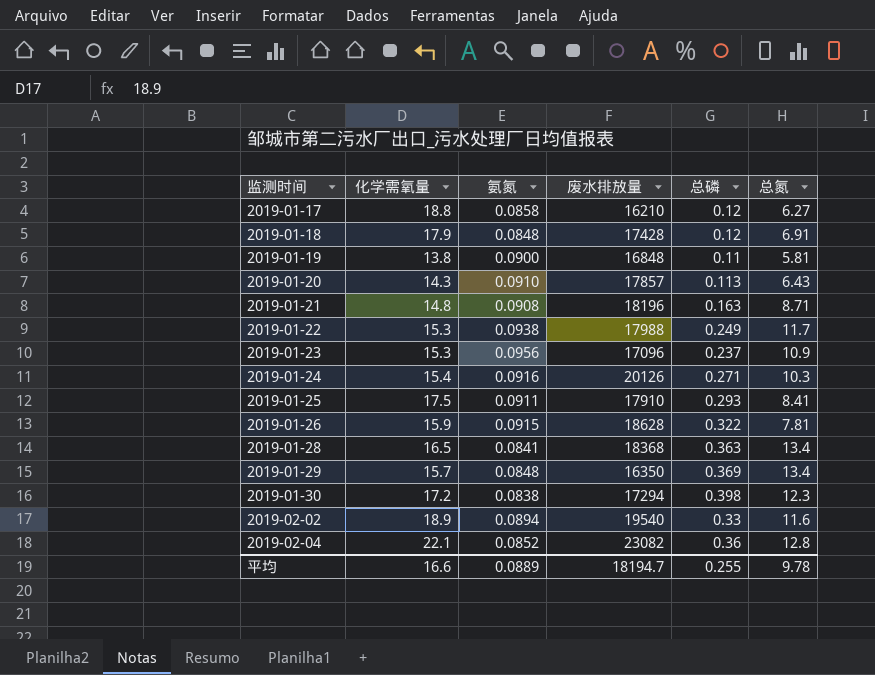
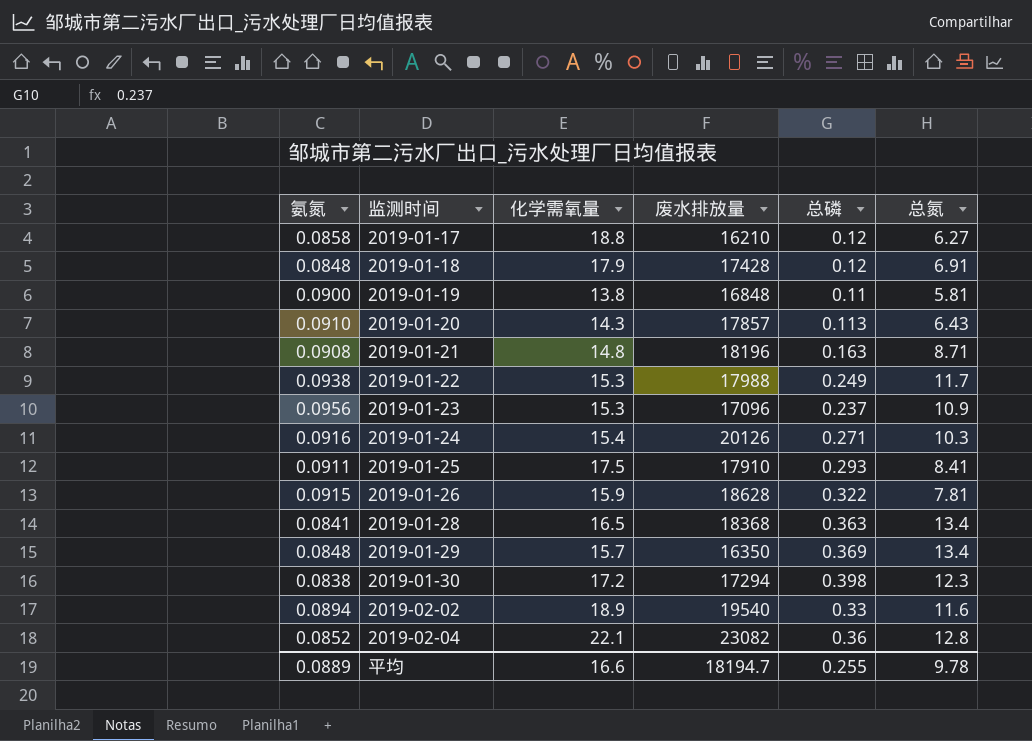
column 氨氮 | position: 3 -> 1

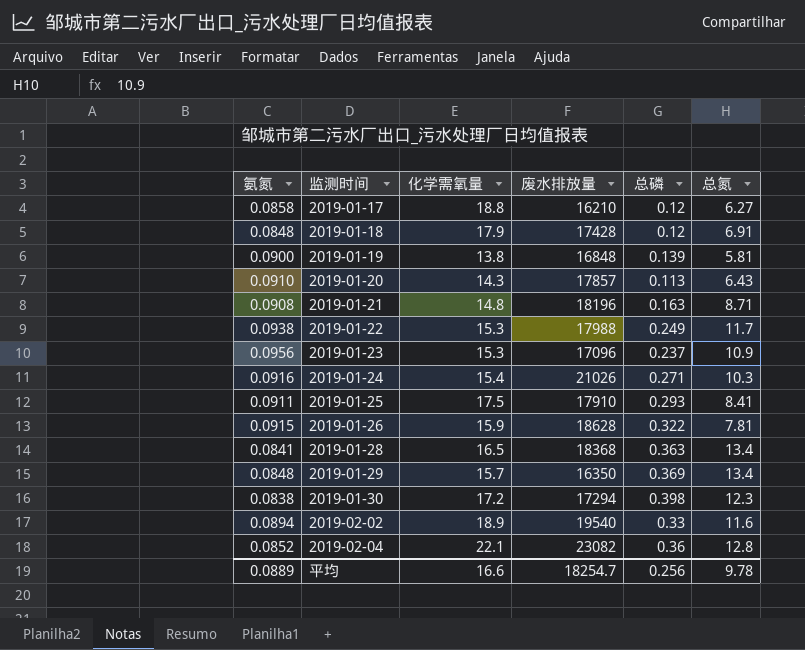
2019-01-19 | 总磷: 0.11 -> 0.139
2019-01-24 | 废水排放量: 20126 -> 21026
平均 | 废水排放量: 18194.7 -> 18254.7
平均 | 总磷: 0.255 -> 0.256

